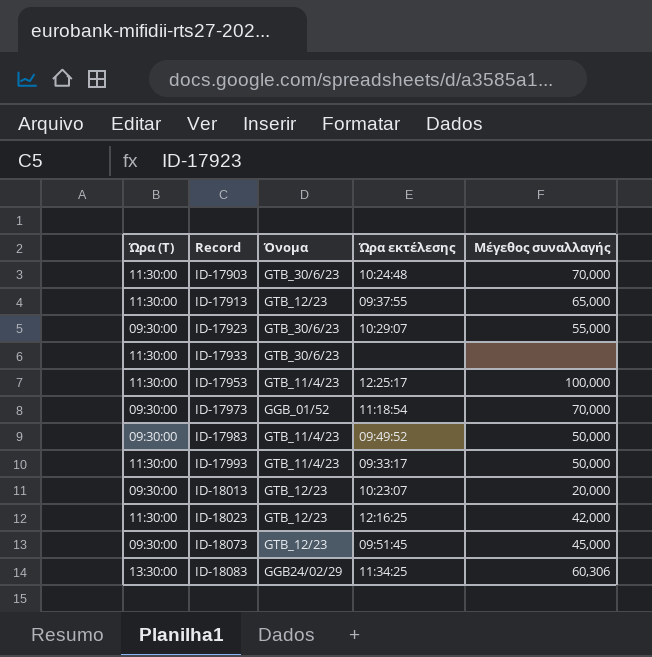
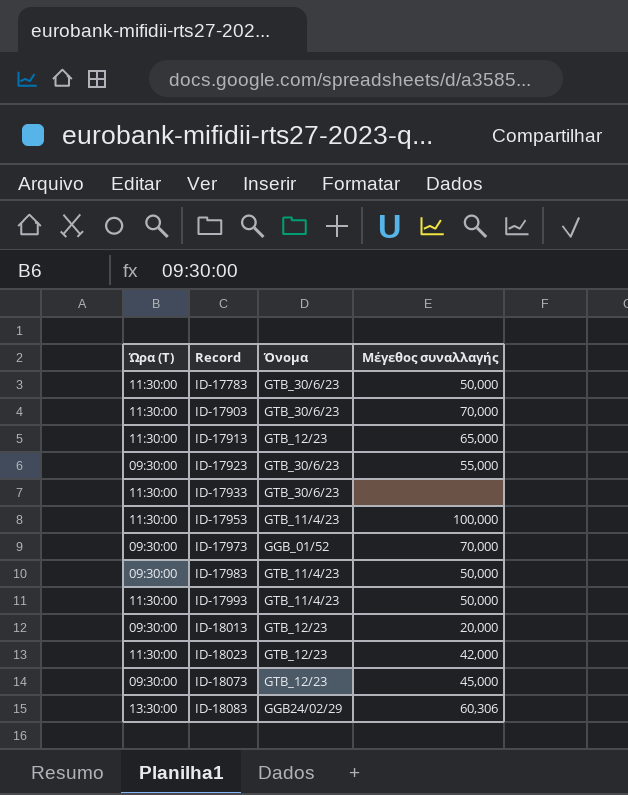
column Ώρα εκτέλεσης | position: 4 -> none
row ID-17783: none -> 11:30:00 | GTB_30/6/23 | 50,000

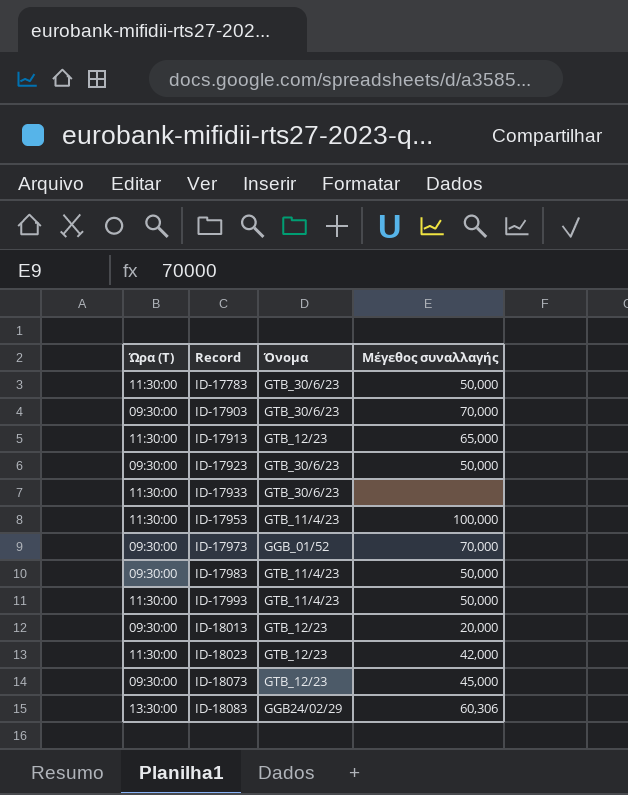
ID-17903 | Ώρα (T): 11:30:00 -> 09:30:00
ID-17923 | Μέγεθος συναλλαγής: 55,000 -> 50,000

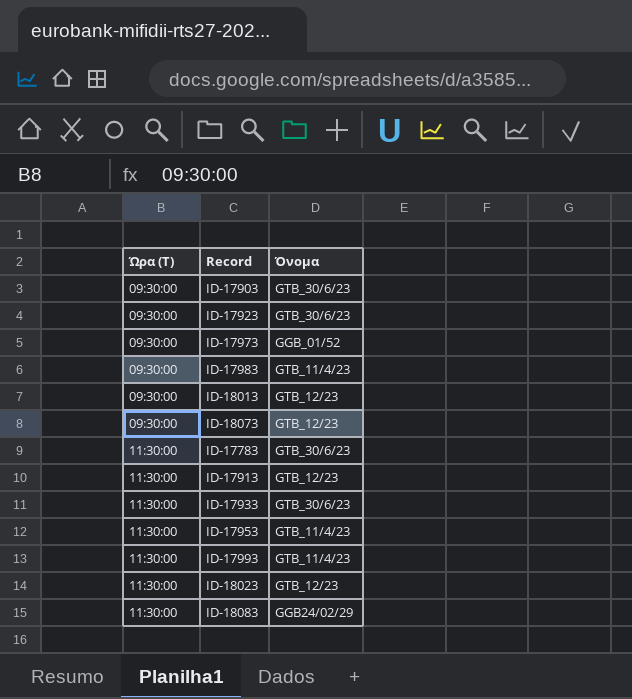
row order: Record ascending -> Ώρα (T) ascending
column Μέγεθος συναλλαγής | position: 4 -> none
ID-18083 | Ώρα (T): 13:30:00 -> 11:30:00

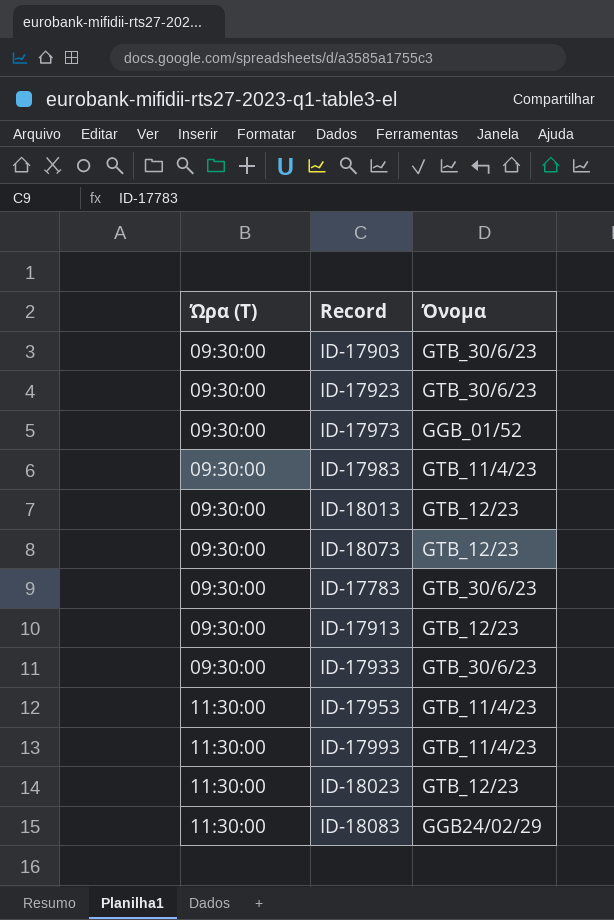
ID-17783 | Ώρα (T): 11:30:00 -> 09:30:00
ID-17913 | Ώρα (T): 11:30:00 -> 09:30:00
ID-17933 | Ώρα (T): 11:30:00 -> 09:30:00

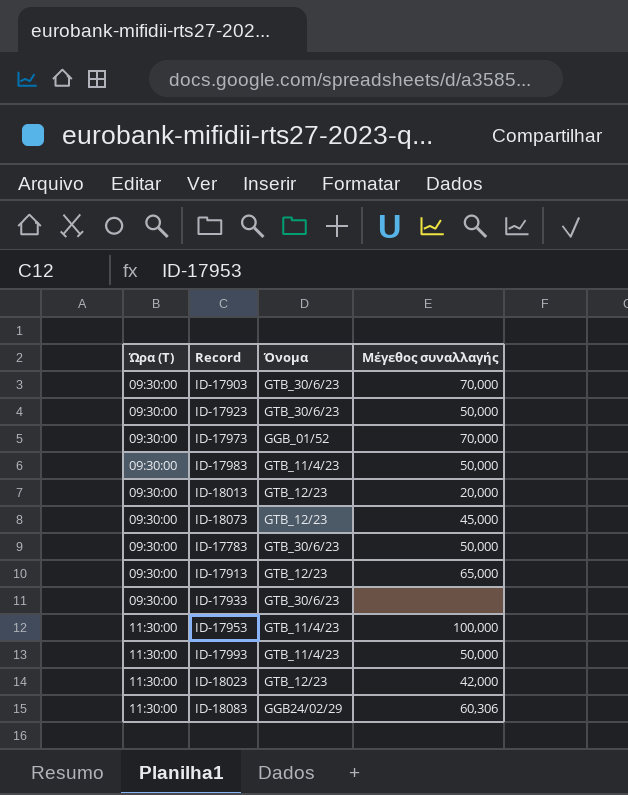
column Μέγεθος συναλλαγής | position: none -> 4

